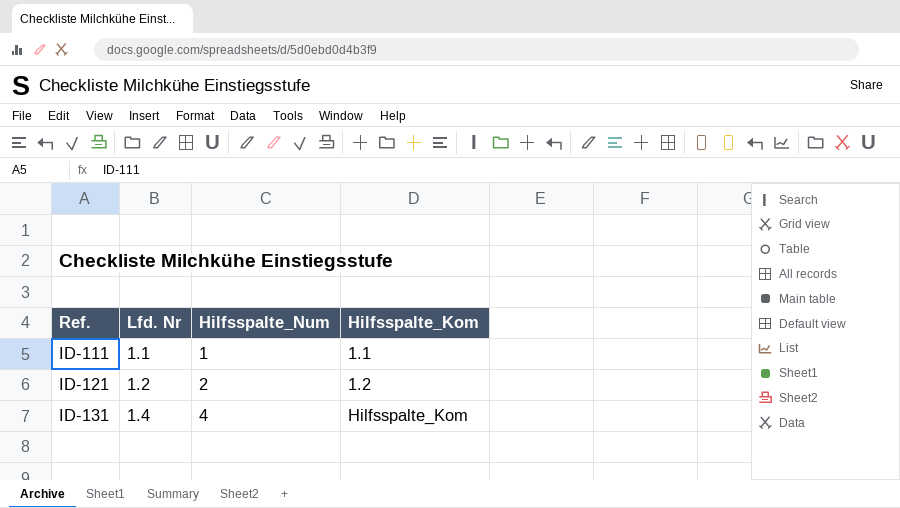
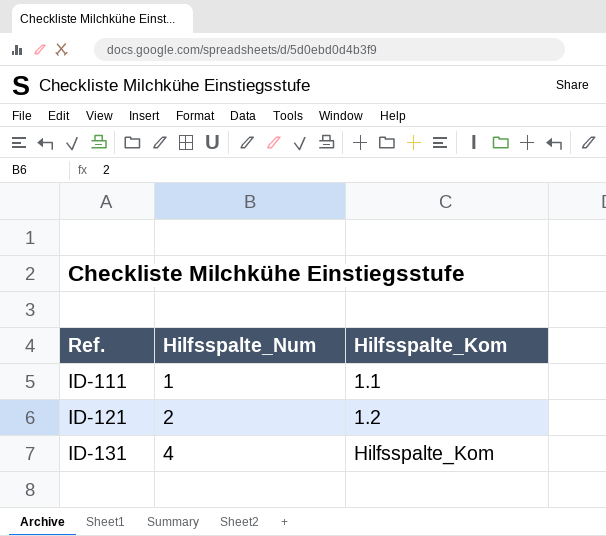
column Lfd. Nr | position: 2 -> none

